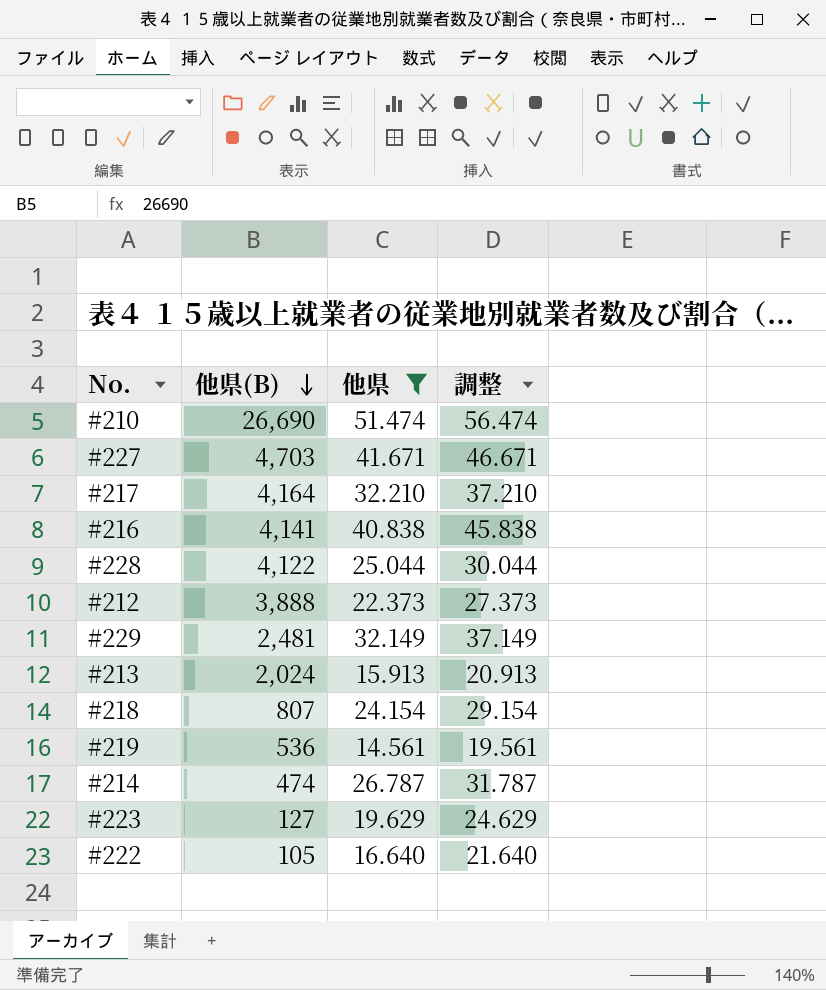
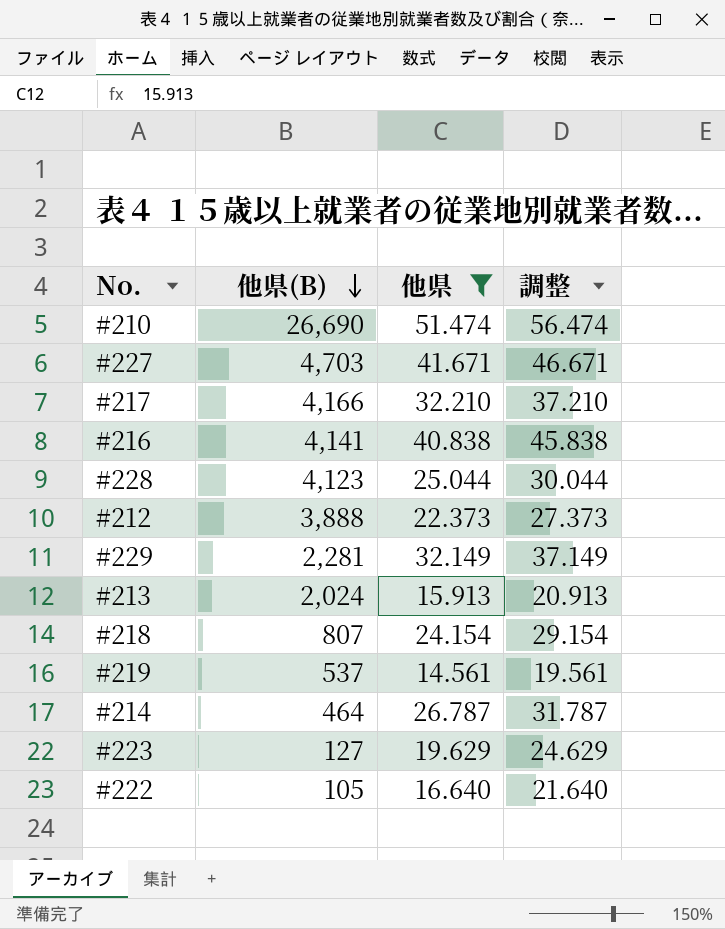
#217 | 他県(B): 4,164 -> 4,166
#228 | 他県(B): 4,122 -> 4,123
#229 | 他県(B): 2,481 -> 2,281
#219 | 他県(B): 536 -> 537
#214 | 他県(B): 474 -> 464

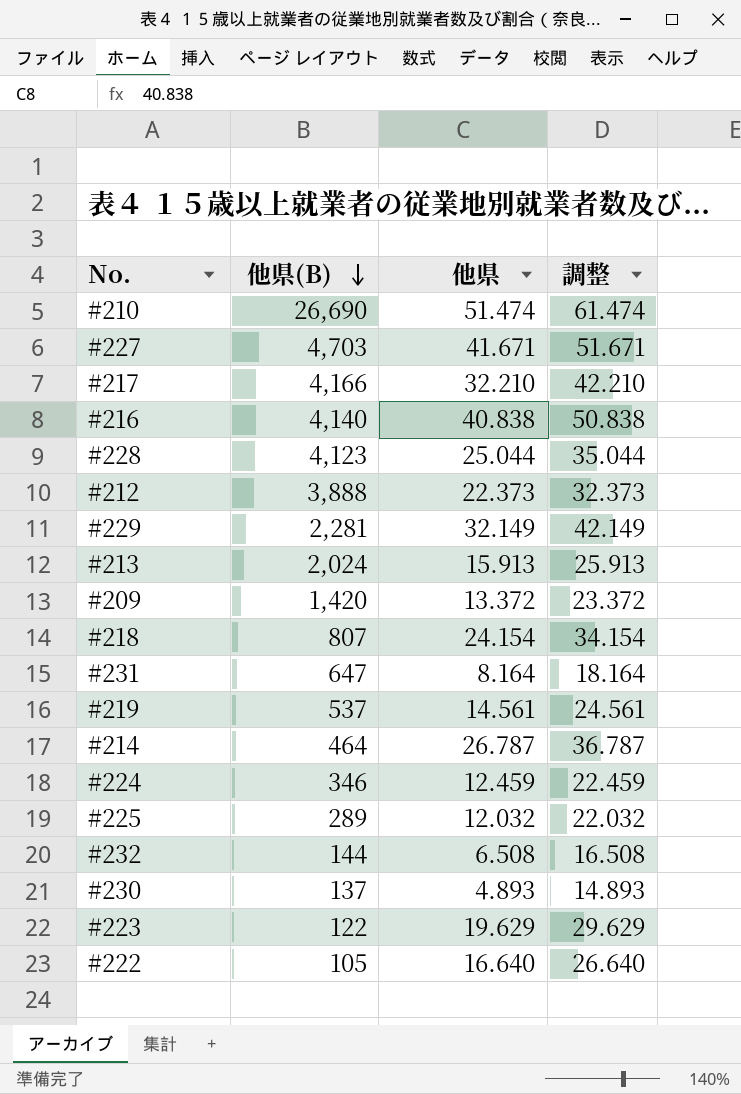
filter: 他県 >= 14.561 -> none
column 調整 | formula: [他県] + 5 -> [他県] + 10
#216 | 他県(B): 4,141 -> 4,140
#223 | 他県(B): 127 -> 122

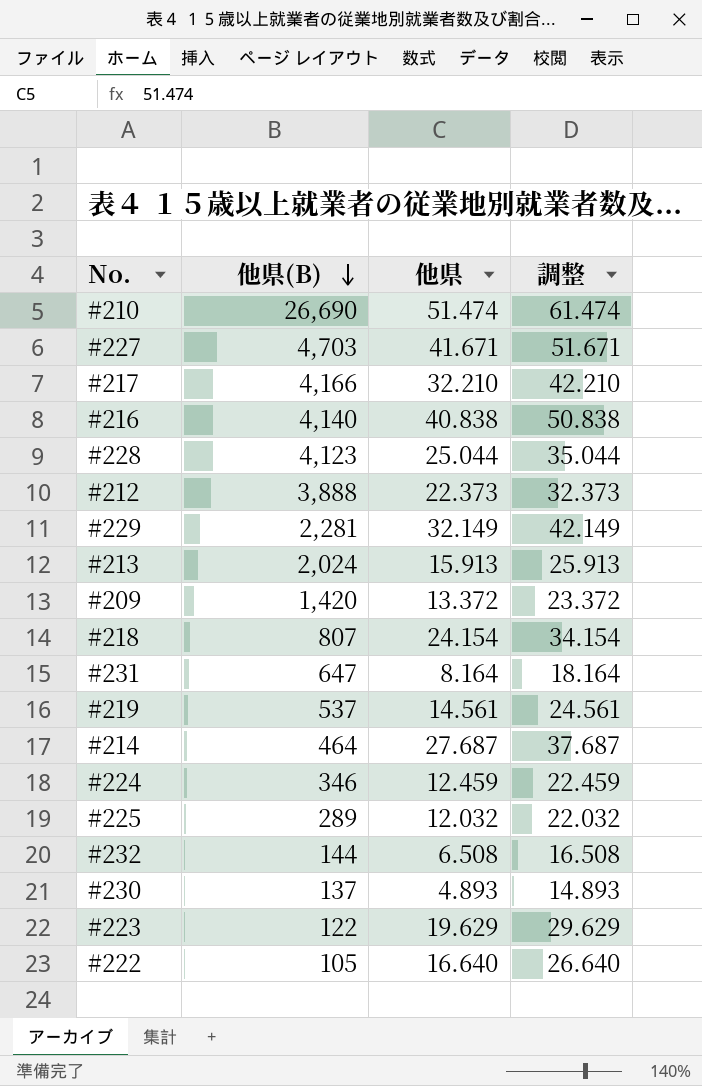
#214 | 他県: 26.787 -> 27.687
#214 | 調整: 36.787 -> 37.687

